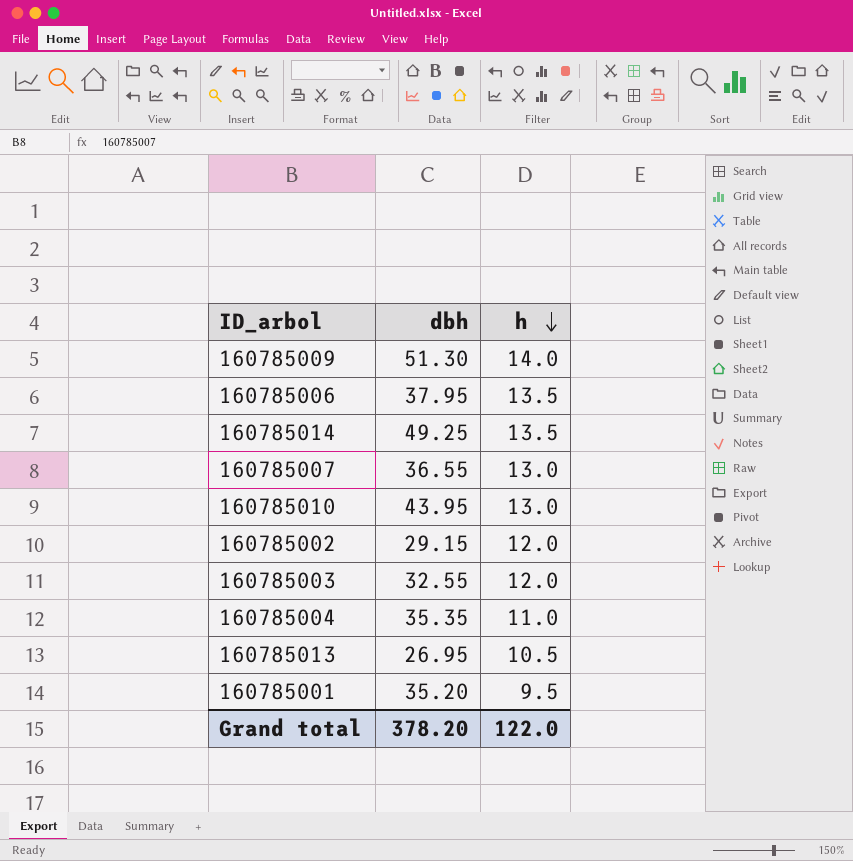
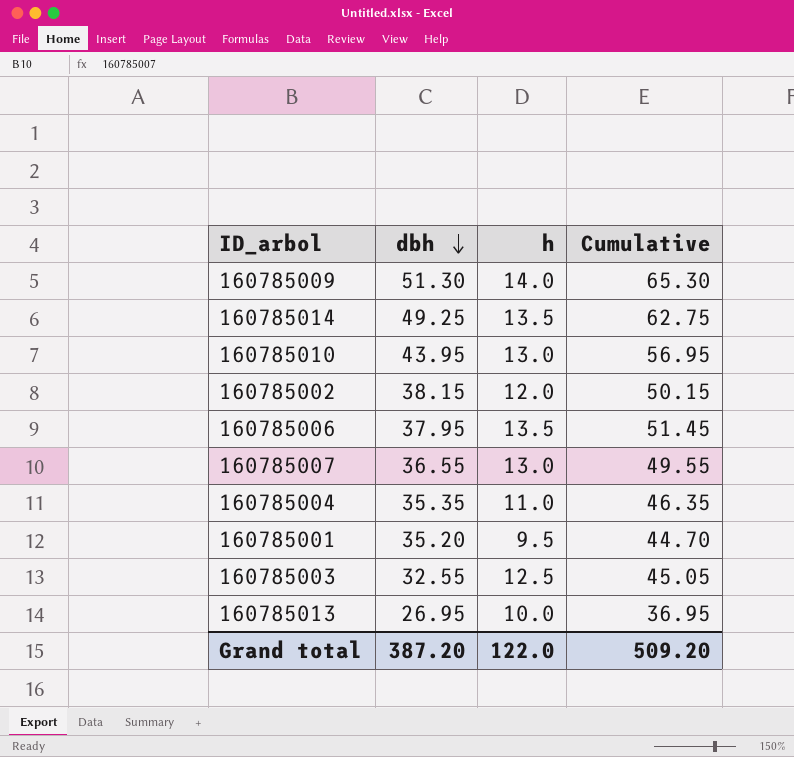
row order: h descending -> dbh descending
column Cumulative | formula: none -> [dbh] + [h]
160785002 | dbh: 29.15 -> 38.15
160785003 | h: 12.0 -> 12.5
160785013 | h: 10.5 -> 10.0
Grand total | dbh: 378.20 -> 387.20

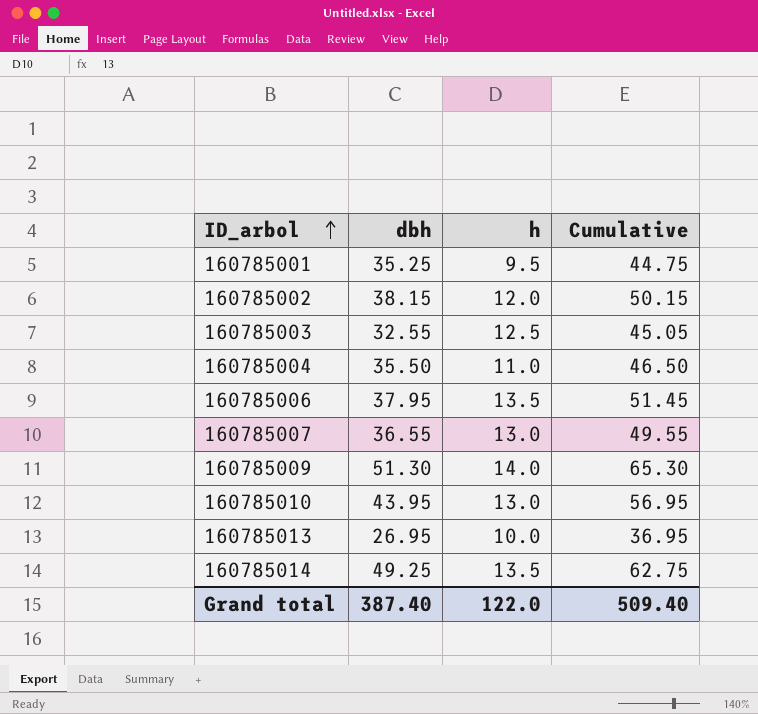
row order: dbh descending -> ID_arbol ascending
160785001 | dbh: 35.20 -> 35.25
160785001 | Cumulative: 44.70 -> 44.75
160785004 | dbh: 35.35 -> 35.50
160785004 | Cumulative: 46.35 -> 46.50
Grand total | dbh: 387.20 -> 387.40
Grand total | Cumulative: 509.20 -> 509.40

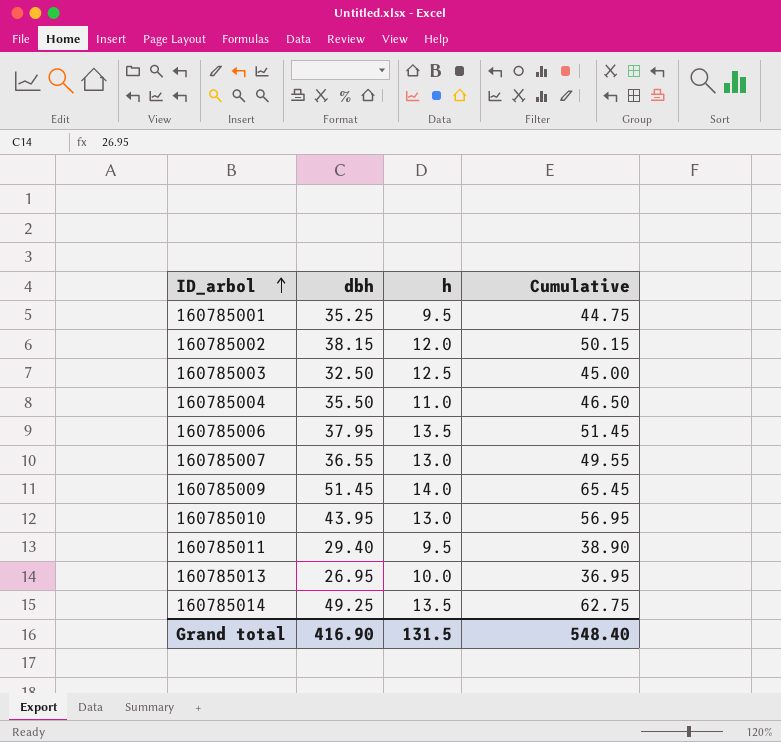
160785003 | dbh: 32.55 -> 32.50
160785003 | Cumulative: 45.05 -> 45.00
160785009 | dbh: 51.30 -> 51.45
160785009 | Cumulative: 65.30 -> 65.45
row 160785011: none -> 29.40 | 9.5 | 38.90
Grand total | dbh: 387.40 -> 416.90
Grand total | h: 122.0 -> 131.5
Grand total | Cumulative: 509.40 -> 548.40

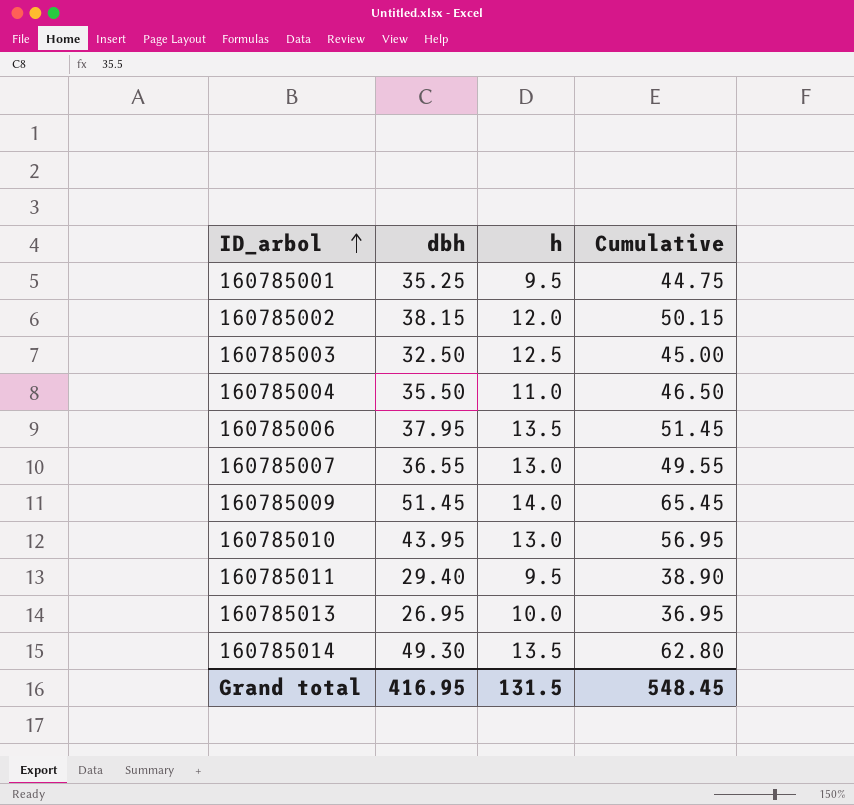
160785014 | dbh: 49.25 -> 49.30
160785014 | Cumulative: 62.75 -> 62.80
Grand total | dbh: 416.90 -> 416.95
Grand total | Cumulative: 548.40 -> 548.45

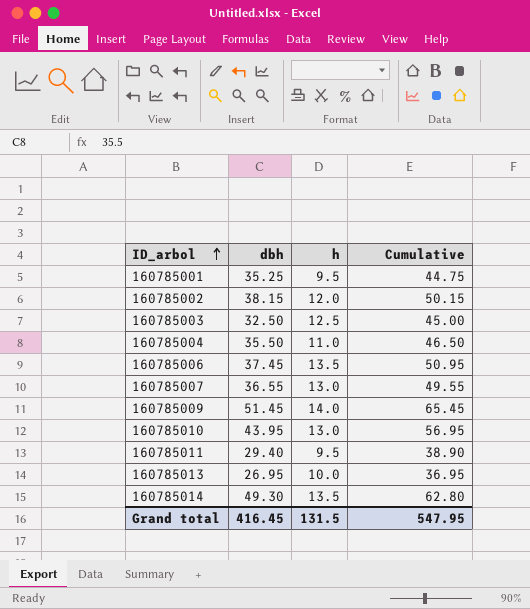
160785006 | dbh: 37.95 -> 37.45
160785006 | Cumulative: 51.45 -> 50.95
Grand total | dbh: 416.95 -> 416.45
Grand total | Cumulative: 548.45 -> 547.95

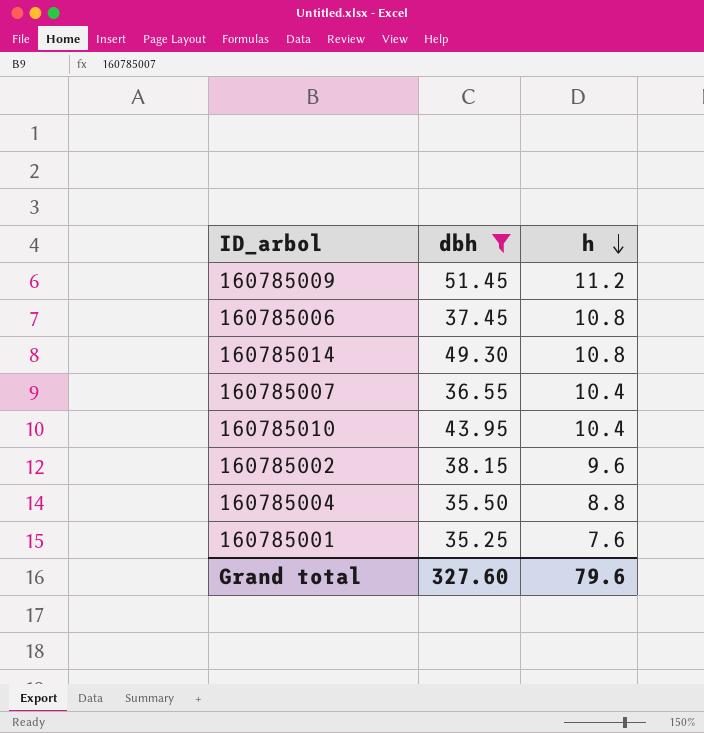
filter: none -> dbh >= 35.25
row order: ID_arbol ascending -> h descending
column Cumulative | formula: [dbh] + [h] -> none
160785009 | h: 14.0 -> 11.2
160785006 | h: 13.5 -> 10.8
160785014 | h: 13.5 -> 10.8
160785007 | h: 13.0 -> 10.4
160785010 | h: 13.0 -> 10.4
160785002 | h: 12.0 -> 9.6
160785004 | h: 11.0 -> 8.8
160785001 | h: 9.5 -> 7.6
Grand total | dbh: 416.45 -> 327.60
Grand total | h: 131.5 -> 79.6

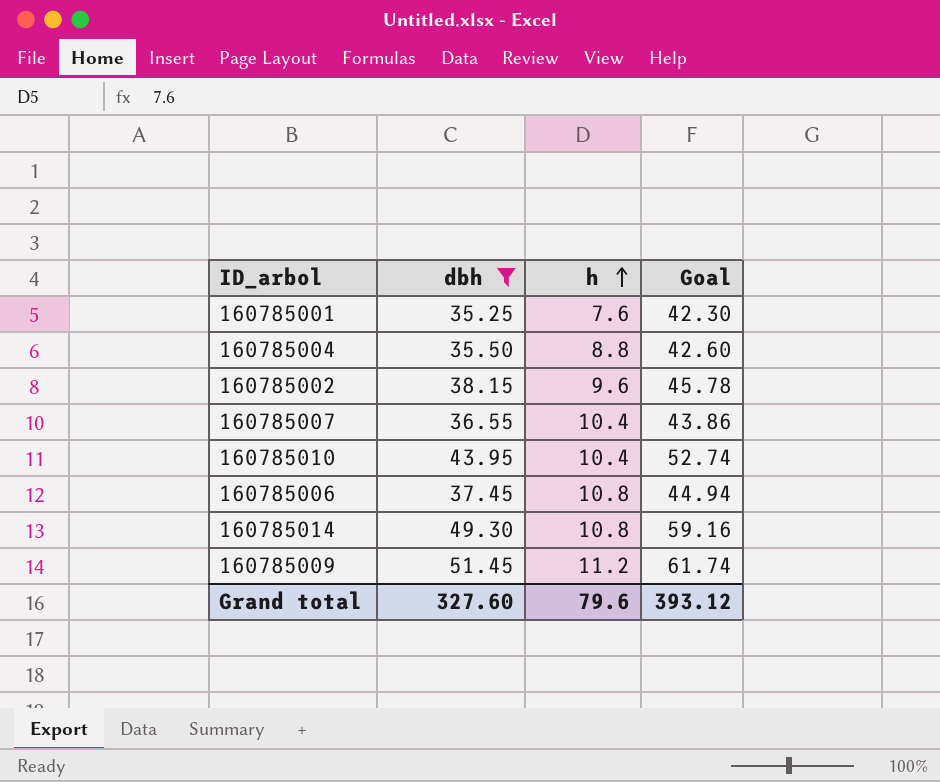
row order: h descending -> h ascending
column Goal | formula: none -> [dbh] * 1.2

